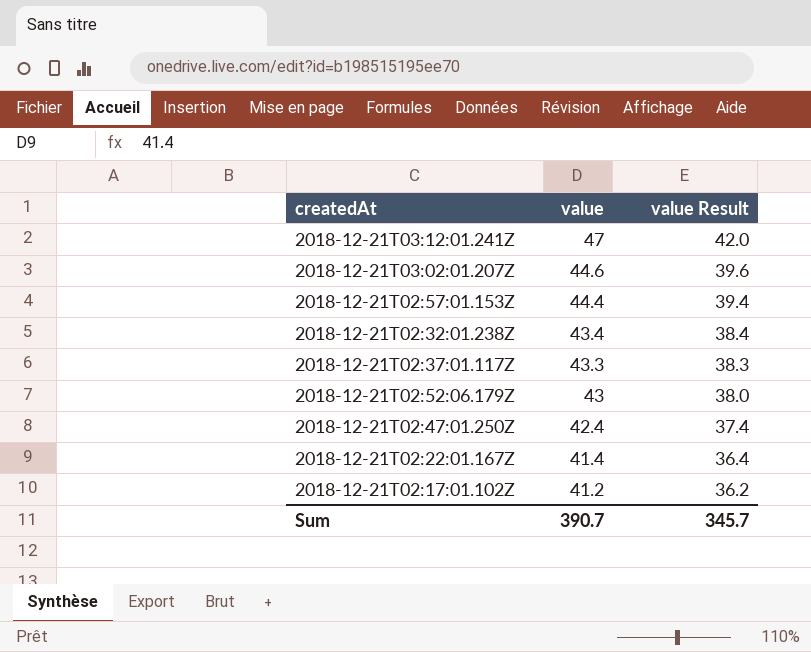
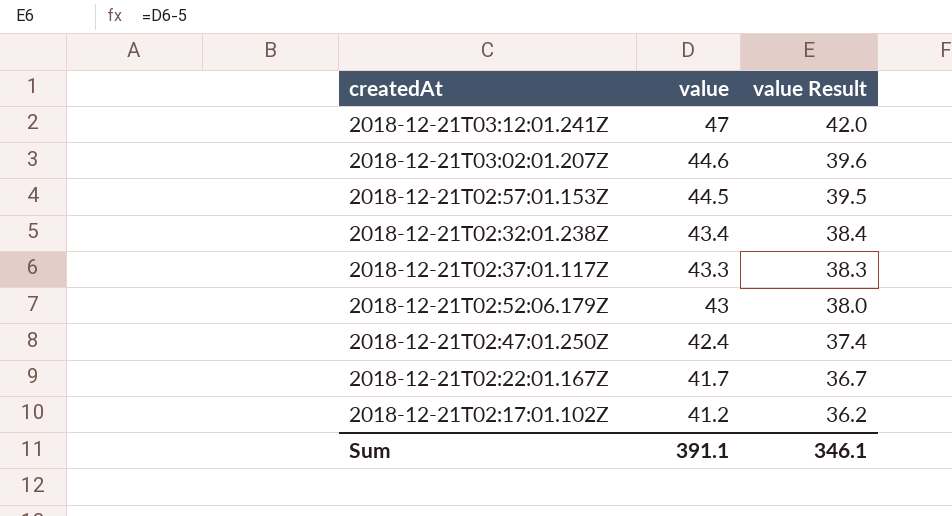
2018-12-21T02:57:01.153Z | value: 44.4 -> 44.5
2018-12-21T02:57:01.153Z | value Result: 39.4 -> 39.5
2018-12-21T02:22:01.167Z | value: 41.4 -> 41.7
2018-12-21T02:22:01.167Z | value Result: 36.4 -> 36.7
Sum | value: 390.7 -> 391.1
Sum | value Result: 345.7 -> 346.1

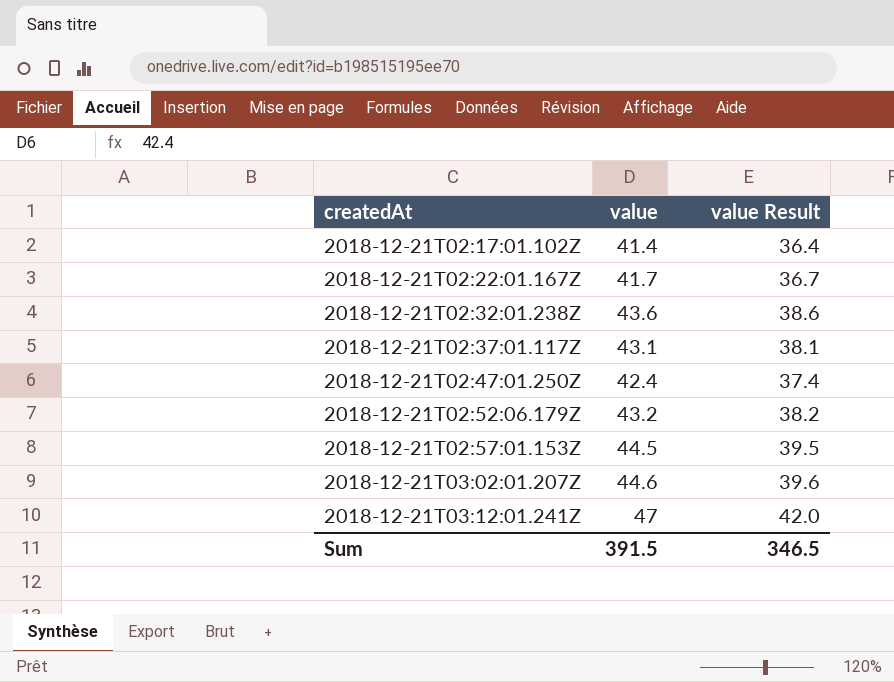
row order: value descending -> createdAt ascending
2018-12-21T02:17:01.102Z | value: 41.2 -> 41.4
2018-12-21T02:17:01.102Z | value Result: 36.2 -> 36.4
2018-12-21T02:32:01.238Z | value: 43.4 -> 43.6
2018-12-21T02:32:01.238Z | value Result: 38.4 -> 38.6
2018-12-21T02:37:01.117Z | value: 43.3 -> 43.1
2018-12-21T02:37:01.117Z | value Result: 38.3 -> 38.1
2018-12-21T02:52:06.179Z | value: 43 -> 43.2
2018-12-21T02:52:06.179Z | value Result: 38.0 -> 38.2
Sum | value: 391.1 -> 391.5
Sum | value Result: 346.1 -> 346.5

